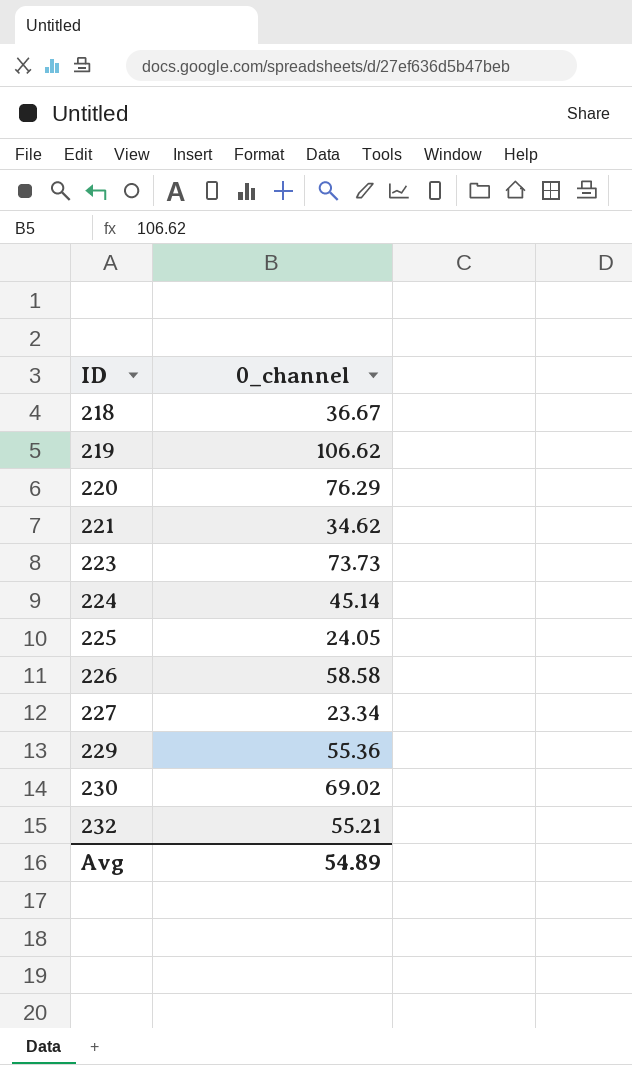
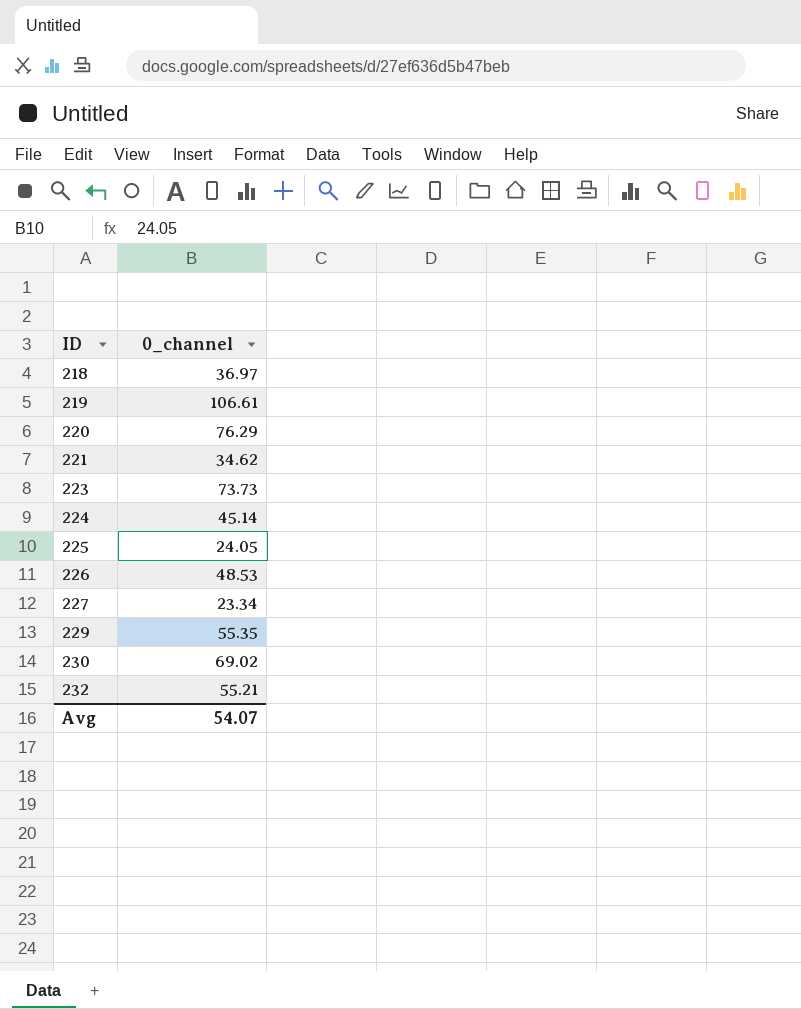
218 | 0_channel: 36.67 -> 36.97
219 | 0_channel: 106.62 -> 106.61
226 | 0_channel: 58.58 -> 48.53
229 | 0_channel: 55.36 -> 55.35
Avg | 0_channel: 54.89 -> 54.07

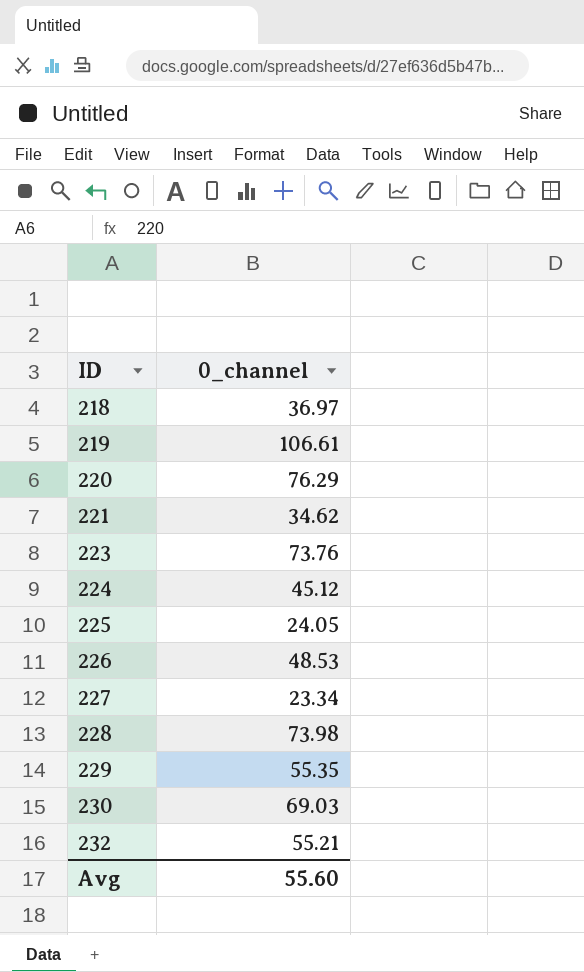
223 | 0_channel: 73.73 -> 73.76
224 | 0_channel: 45.14 -> 45.12
row 228: none -> 73.98
230 | 0_channel: 69.02 -> 69.03
Avg | 0_channel: 54.07 -> 55.60

